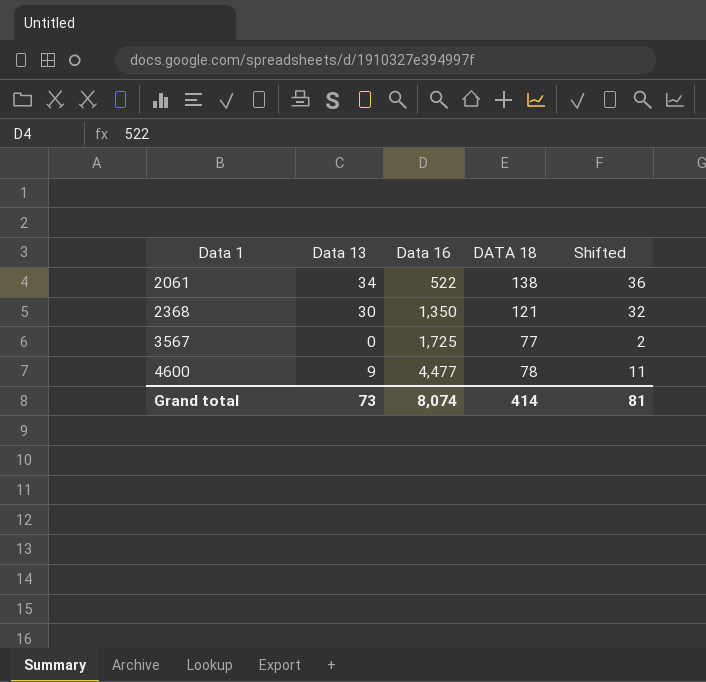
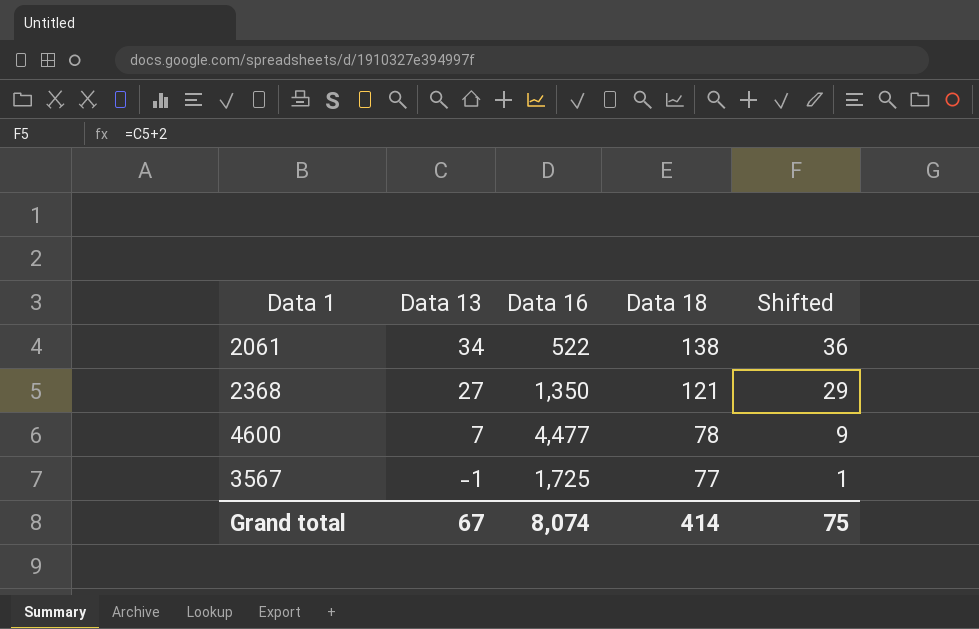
row order: Data 1 ascending -> Data 13 descending
column name: DATA 18 -> Data 18
2368 | Data 13: 30 -> 27
2368 | Shifted: 32 -> 29
4600 | Data 13: 9 -> 7
4600 | Shifted: 11 -> 9
3567 | Data 13: 0 -> -1
3567 | Shifted: 2 -> 1
Grand total | Data 13: 73 -> 67
Grand total | Shifted: 81 -> 75

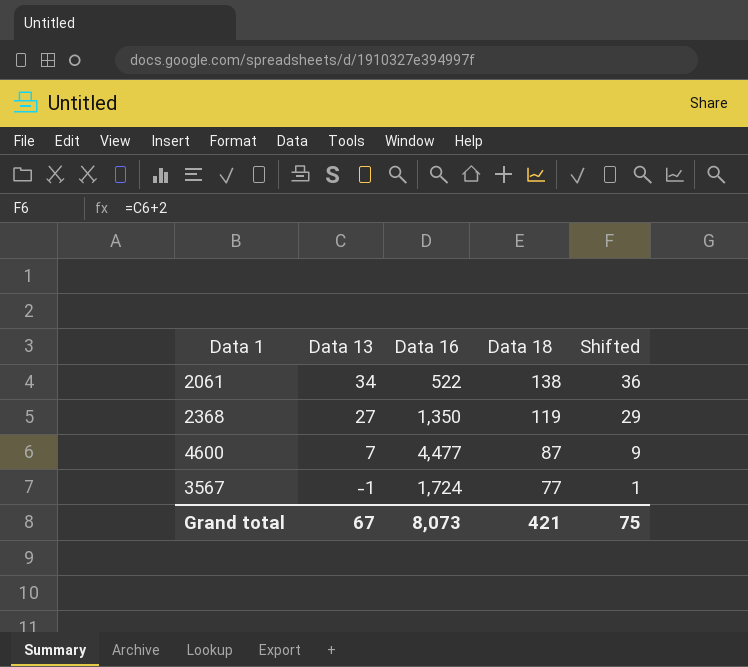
2368 | Data 18: 121 -> 119
4600 | Data 18: 78 -> 87
3567 | Data 16: 1,725 -> 1,724
Grand total | Data 16: 8,074 -> 8,073
Grand total | Data 18: 414 -> 421

